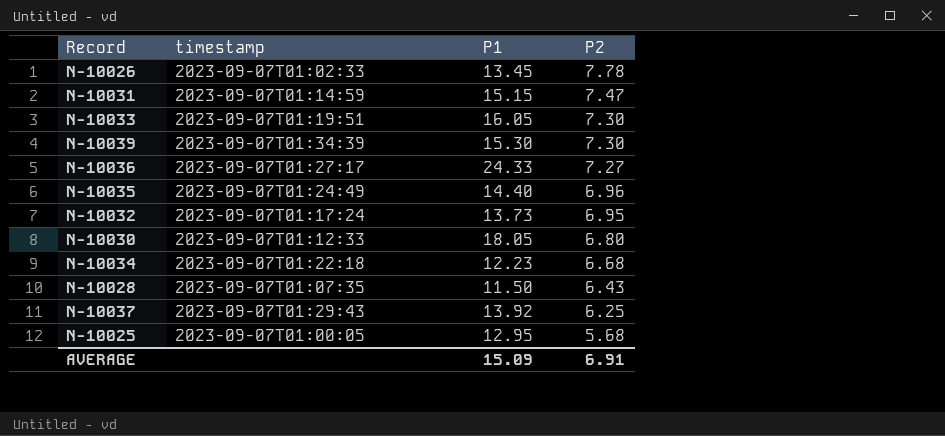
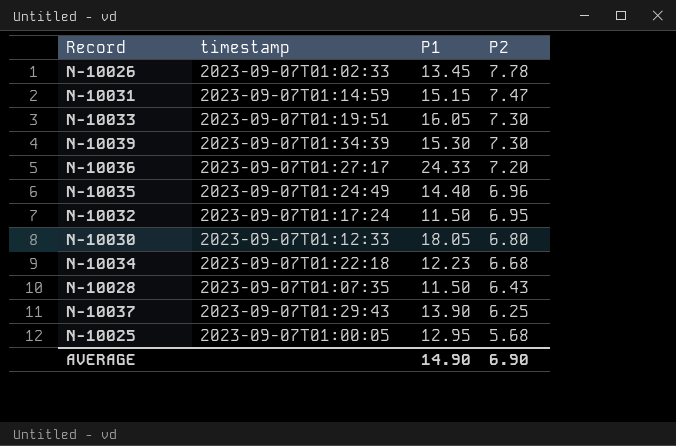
N-10036 | P2: 7.27 -> 7.20
N-10032 | P1: 13.73 -> 11.50
N-10037 | P1: 13.92 -> 13.90
AVERAGE | P1: 15.09 -> 14.90
AVERAGE | P2: 6.91 -> 6.90

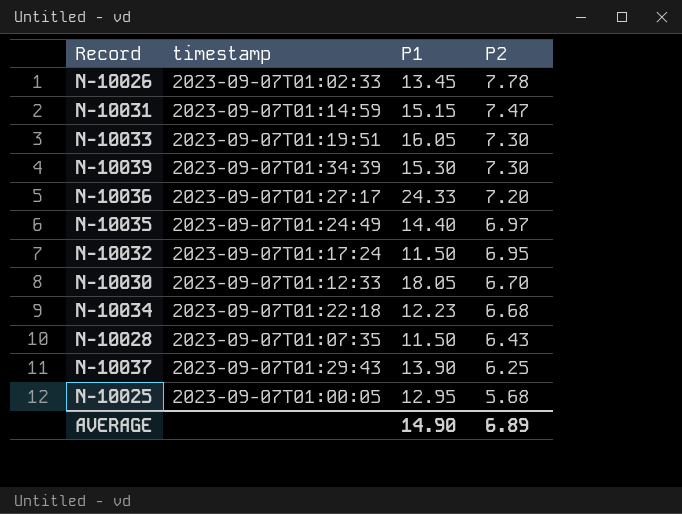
N-10035 | P2: 6.96 -> 6.97
N-10030 | P2: 6.80 -> 6.70
AVERAGE | P2: 6.90 -> 6.89

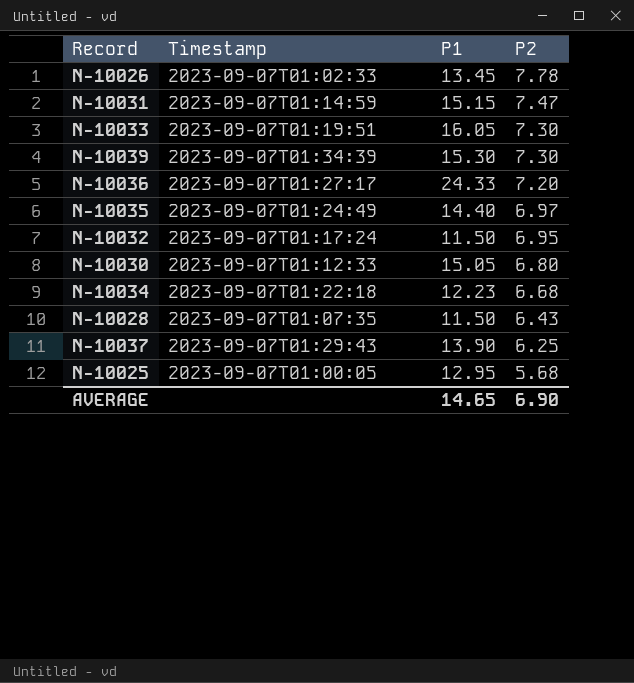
column name: timestamp -> Timestamp
N-10030 | P1: 18.05 -> 15.05
N-10030 | P2: 6.70 -> 6.80
AVERAGE | P1: 14.90 -> 14.65
AVERAGE | P2: 6.89 -> 6.90

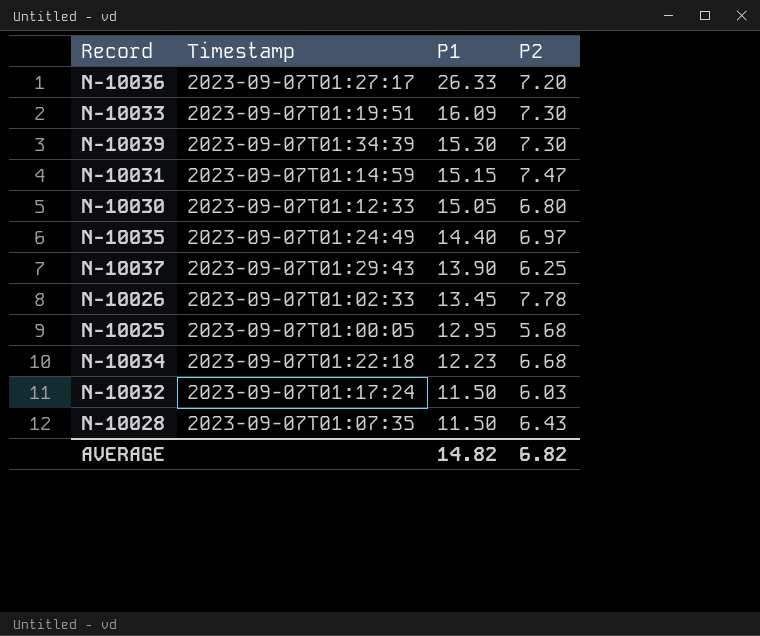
row order: P2 descending -> P1 descending
N-10036 | P1: 24.33 -> 26.33
N-10033 | P1: 16.05 -> 16.09
N-10032 | P2: 6.95 -> 6.03
AVERAGE | P1: 14.65 -> 14.82
AVERAGE | P2: 6.90 -> 6.82

